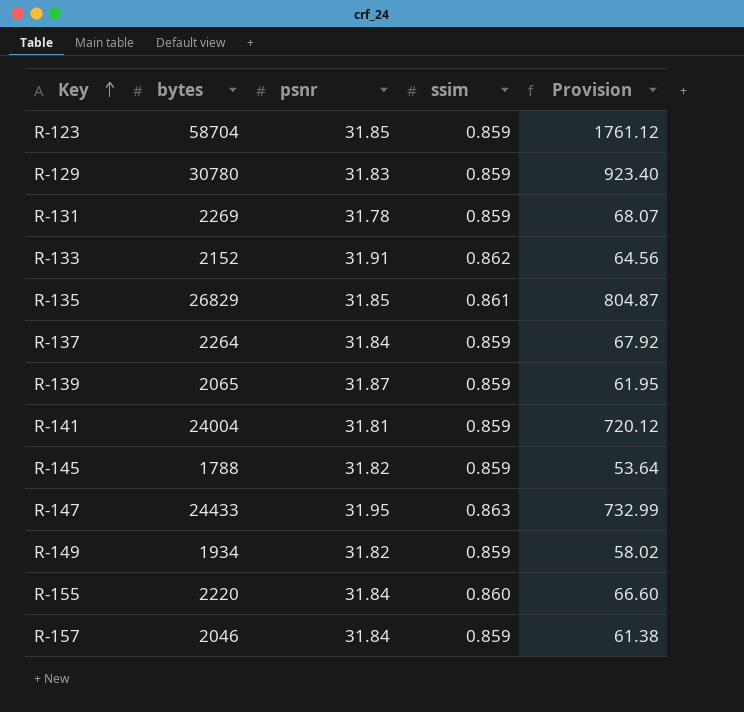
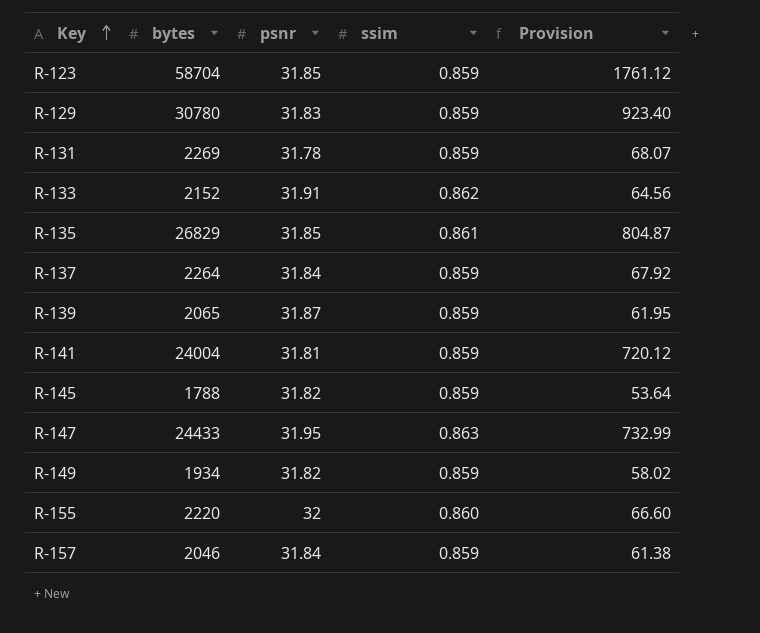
R-155 | psnr: 31.84 -> 32

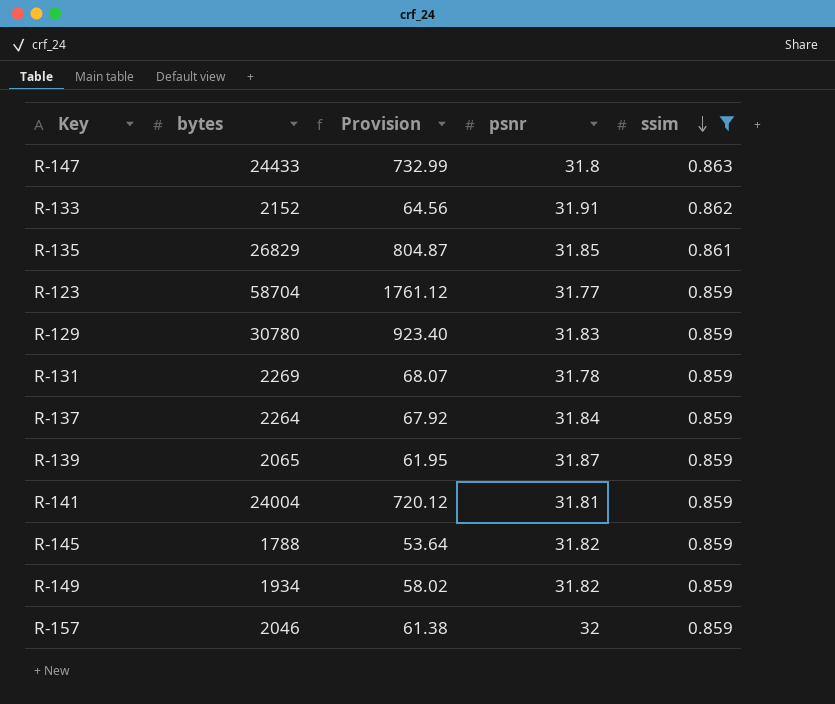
filter: none -> ssim != 0.860
row order: Key ascending -> ssim descending
column Provision | position: 5 -> 3
R-147 | psnr: 31.95 -> 31.8
R-123 | psnr: 31.85 -> 31.77
R-157 | psnr: 31.84 -> 32

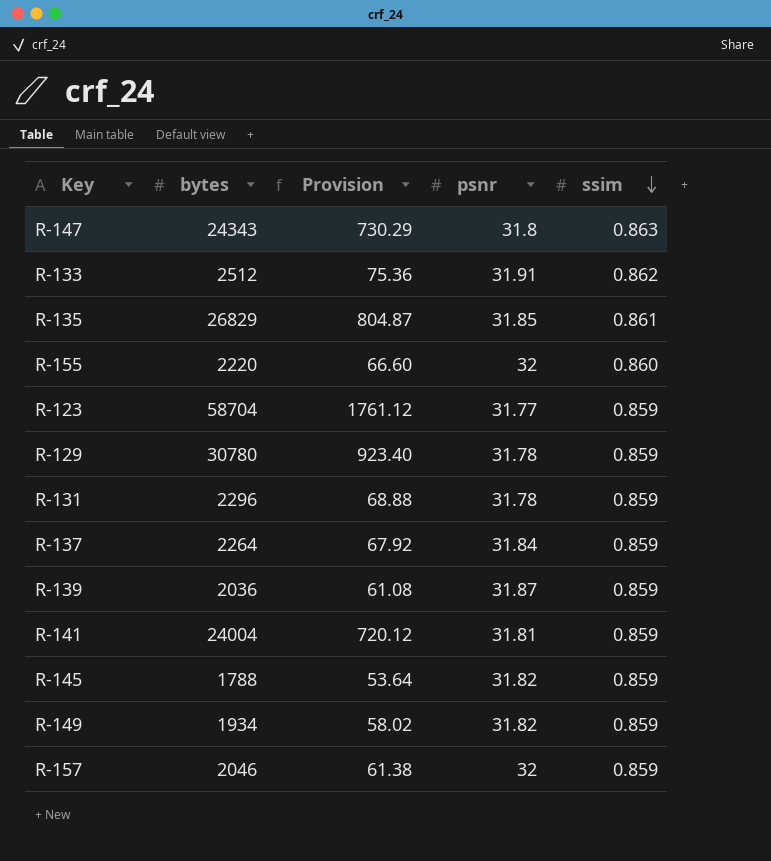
filter: ssim != 0.860 -> none
R-147 | bytes: 24433 -> 24343
R-147 | Provision: 732.99 -> 730.29
R-133 | bytes: 2152 -> 2512
R-133 | Provision: 64.56 -> 75.36
R-129 | psnr: 31.83 -> 31.78
R-131 | bytes: 2269 -> 2296
R-131 | Provision: 68.07 -> 68.88
R-139 | bytes: 2065 -> 2036
R-139 | Provision: 61.95 -> 61.08

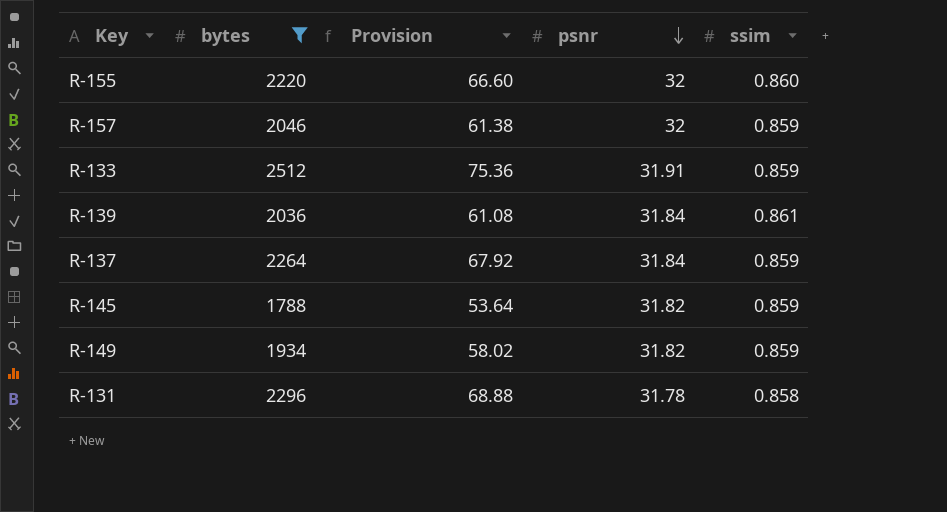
filter: none -> bytes <= 2512
row order: ssim descending -> psnr descending
R-133 | ssim: 0.862 -> 0.859
R-139 | psnr: 31.87 -> 31.84
R-139 | ssim: 0.859 -> 0.861
R-131 | ssim: 0.859 -> 0.858

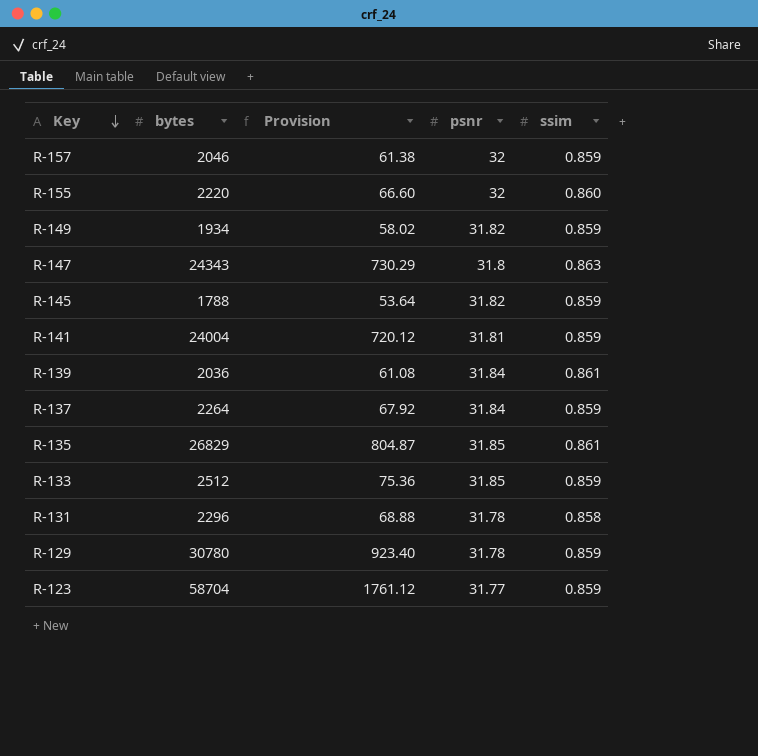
filter: bytes <= 2512 -> none
row order: psnr descending -> Key descending
R-133 | psnr: 31.91 -> 31.85

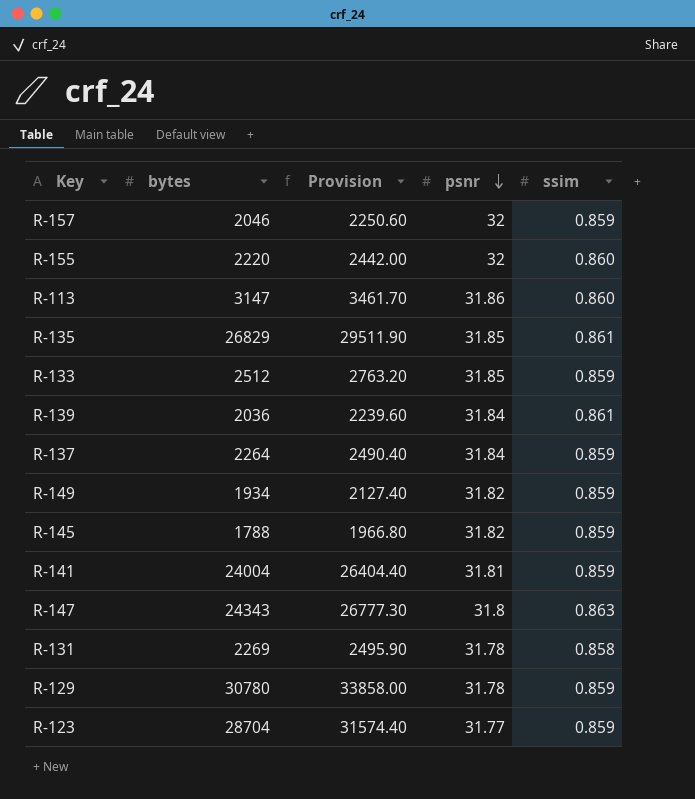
row order: Key descending -> psnr descending
column Provision | formula: [bytes] * 0.03 -> [bytes] * 1.1
row R-113: none -> 3147 | 3461.70 | 31.86 | 0.860
R-131 | bytes: 2296 -> 2269
R-123 | bytes: 58704 -> 28704

